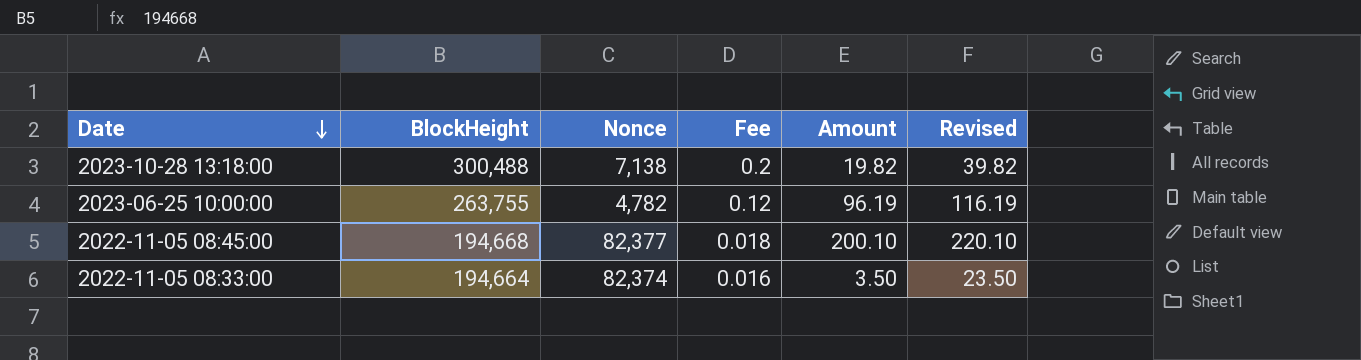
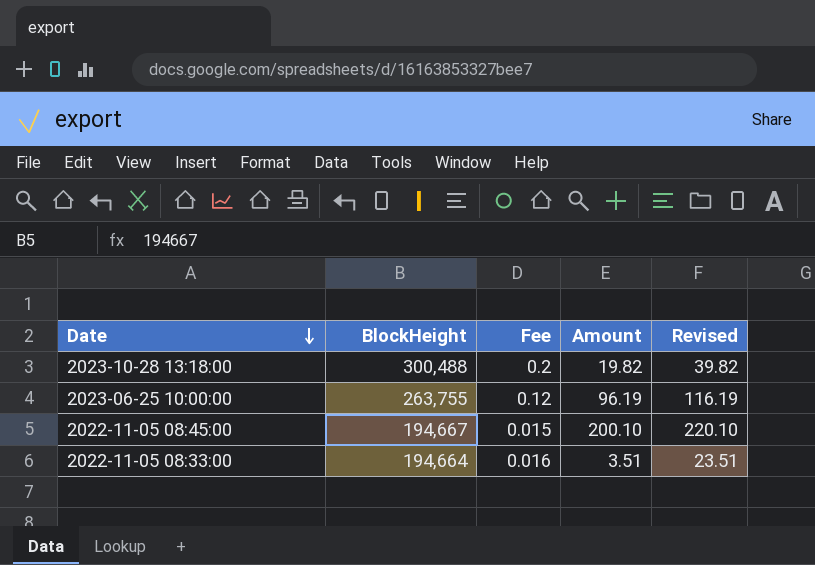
column Nonce | position: 3 -> none
2022-11-05 08:45:00 | BlockHeight: 194,668 -> 194,667
2022-11-05 08:45:00 | Fee: 0.018 -> 0.015
2022-11-05 08:33:00 | Amount: 3.50 -> 3.51
2022-11-05 08:33:00 | Revised: 23.50 -> 23.51

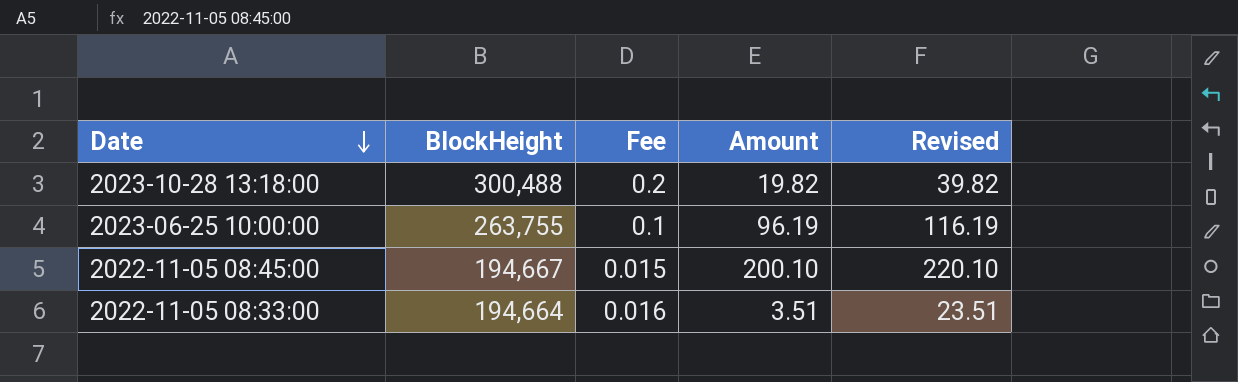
2023-06-25 10:00:00 | Fee: 0.12 -> 0.1

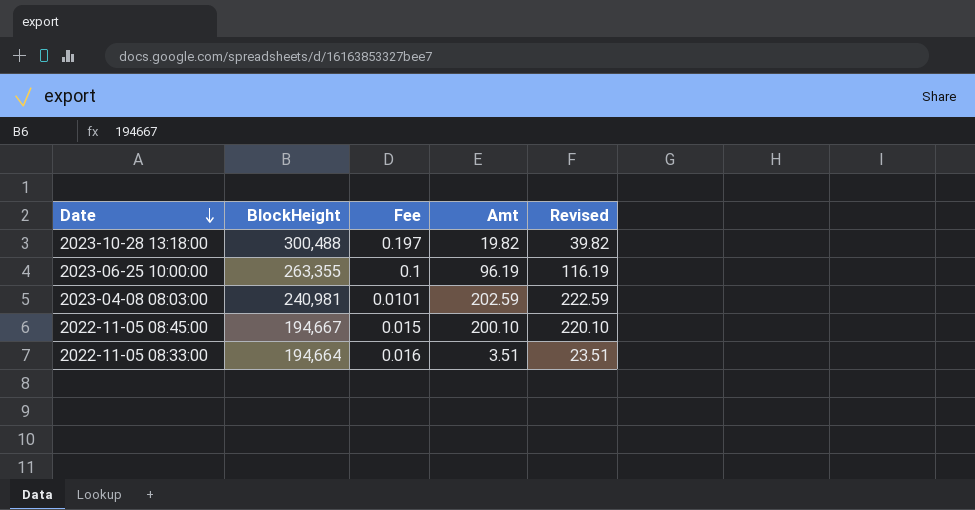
column name: Amount -> Amt
2023-10-28 13:18:00 | Fee: 0.2 -> 0.197
2023-06-25 10:00:00 | BlockHeight: 263,755 -> 263,355
row 2023-04-08 08:03:00: none -> 240,981 | 0.0101 | 202.59 | 222.59

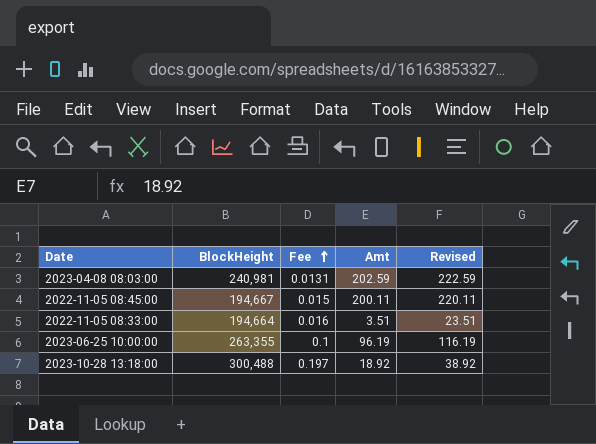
row order: Date descending -> Fee ascending
2023-04-08 08:03:00 | Fee: 0.0101 -> 0.0131
2022-11-05 08:45:00 | Amt: 200.10 -> 200.11
2022-11-05 08:45:00 | Revised: 220.10 -> 220.11
2023-10-28 13:18:00 | Amt: 19.82 -> 18.92
2023-10-28 13:18:00 | Revised: 39.82 -> 38.92

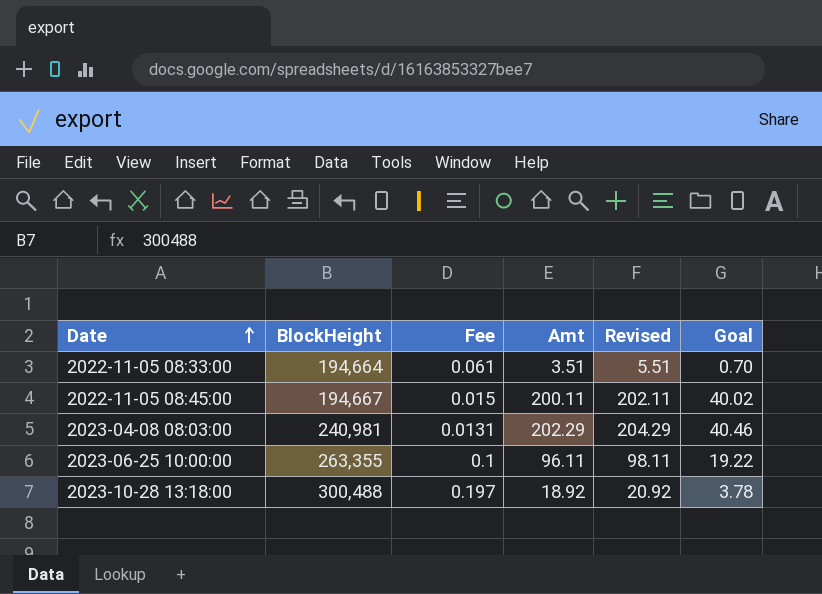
row order: Fee ascending -> Date ascending
column Revised | formula: [Amt] + 20 -> [Amt] + 2
column Goal | formula: none -> [Amt] * 0.2
2022-11-05 08:33:00 | Fee: 0.016 -> 0.061
2023-04-08 08:03:00 | Amt: 202.59 -> 202.29
2023-06-25 10:00:00 | Amt: 96.19 -> 96.11

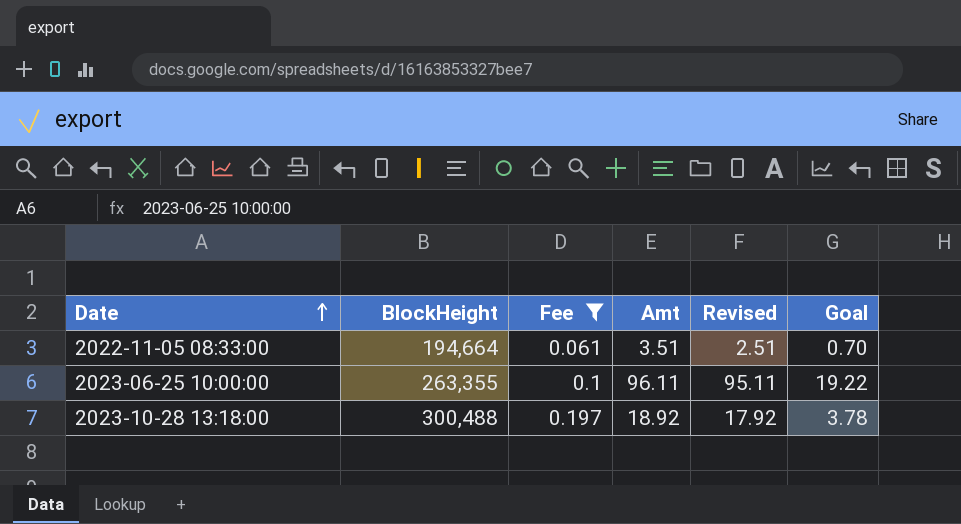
filter: none -> Fee >= 0.061
column Revised | formula: [Amt] + 2 -> [Amt] - 1

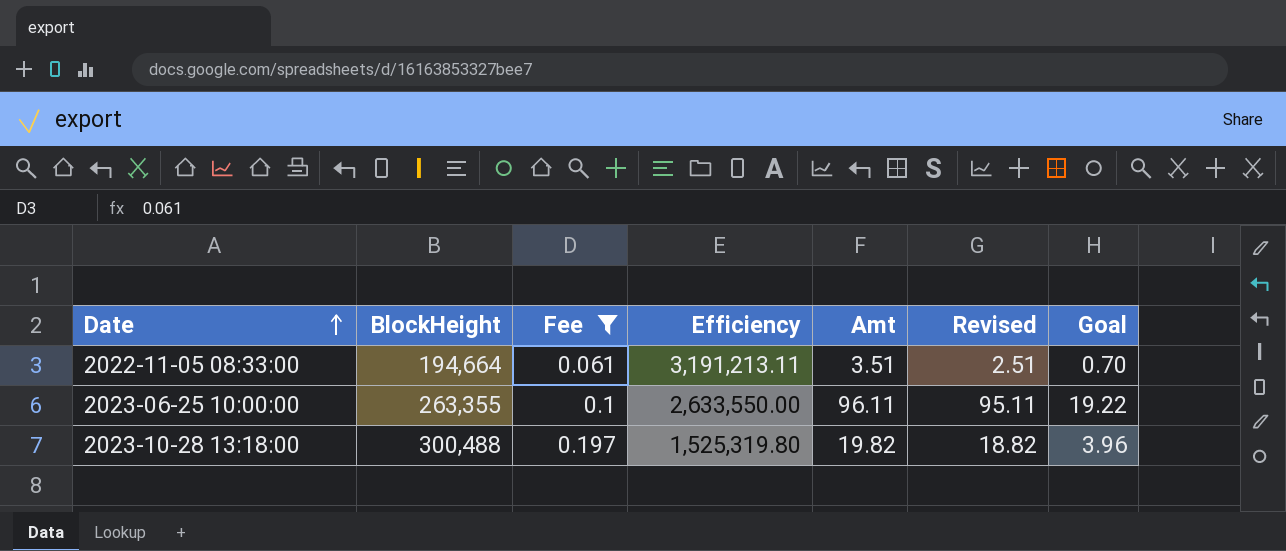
column Efficiency | formula: none -> [BlockHeight] / [Fee]
2023-10-28 13:18:00 | Amt: 18.92 -> 19.82
2023-10-28 13:18:00 | Revised: 17.92 -> 18.82
2023-10-28 13:18:00 | Goal: 3.78 -> 3.96

